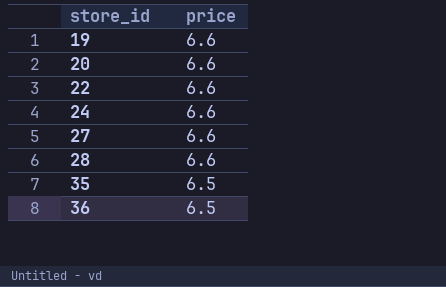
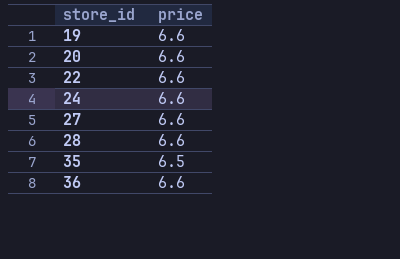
36 | price: 6.5 -> 6.6

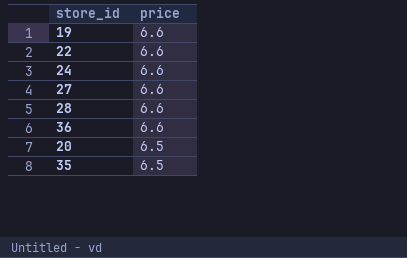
row order: store_id ascending -> price descending
20 | price: 6.6 -> 6.5

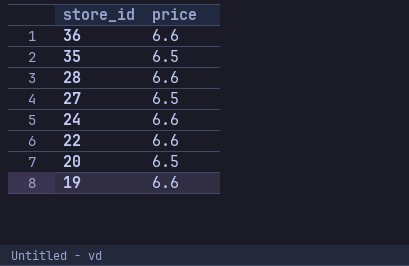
row order: price descending -> store_id descending
27 | price: 6.6 -> 6.5

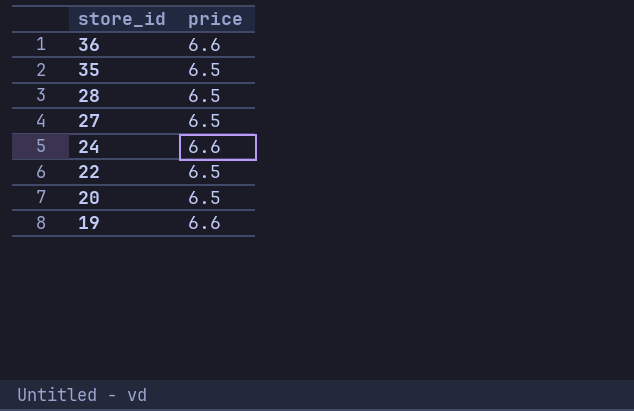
28 | price: 6.6 -> 6.5
22 | price: 6.6 -> 6.5

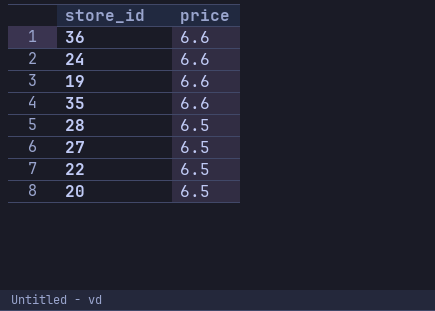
row order: store_id descending -> price descending
35 | price: 6.5 -> 6.6

